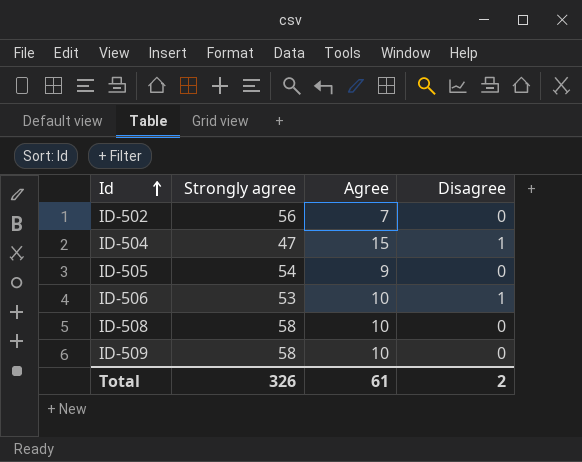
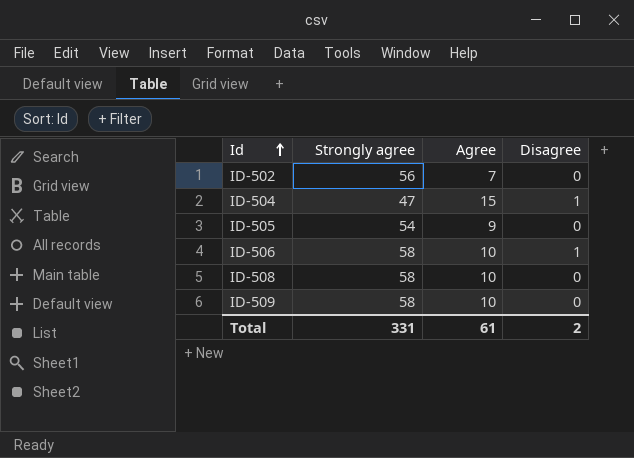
ID-506 | Strongly agree: 53 -> 58
Total | Strongly agree: 326 -> 331

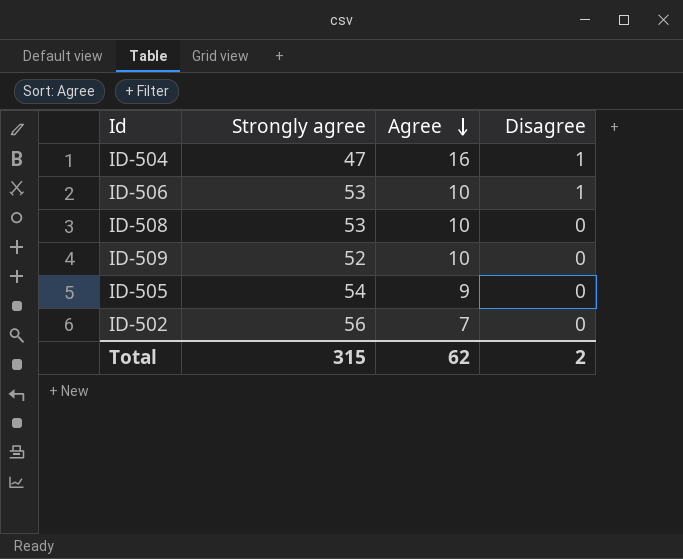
row order: Id ascending -> Agree descending
ID-504 | Agree: 15 -> 16
ID-506 | Strongly agree: 58 -> 53
ID-508 | Strongly agree: 58 -> 53
ID-509 | Strongly agree: 58 -> 52
Total | Strongly agree: 331 -> 315
Total | Agree: 61 -> 62

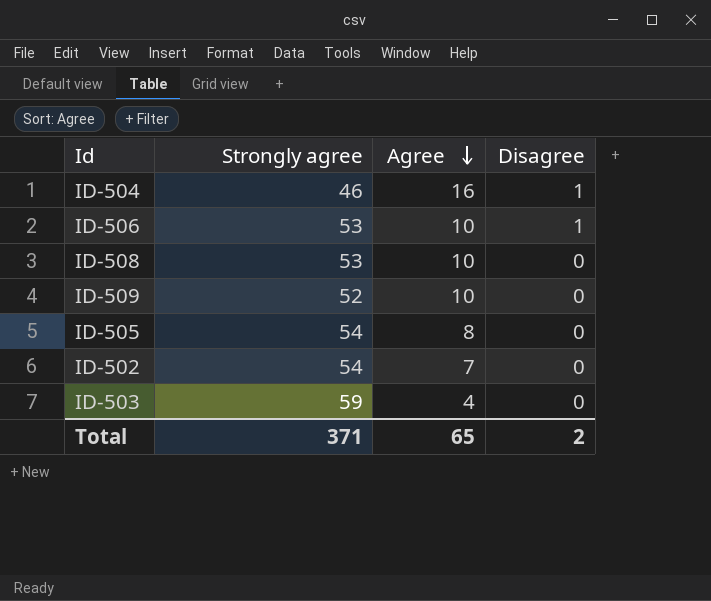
ID-504 | Strongly agree: 47 -> 46
ID-505 | Agree: 9 -> 8
ID-502 | Strongly agree: 56 -> 54
row ID-503: none -> 59 | 4 | 0
Total | Strongly agree: 315 -> 371
Total | Agree: 62 -> 65

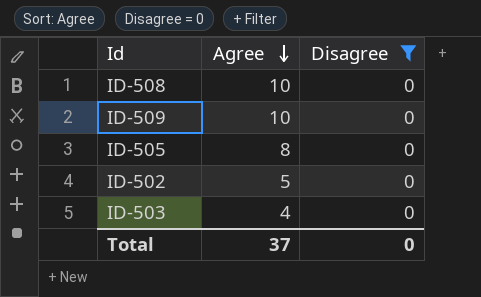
filter: none -> Disagree = 0
column Strongly agree | position: 2 -> none
ID-502 | Agree: 7 -> 5
Total | Agree: 65 -> 37
Total | Disagree: 2 -> 0

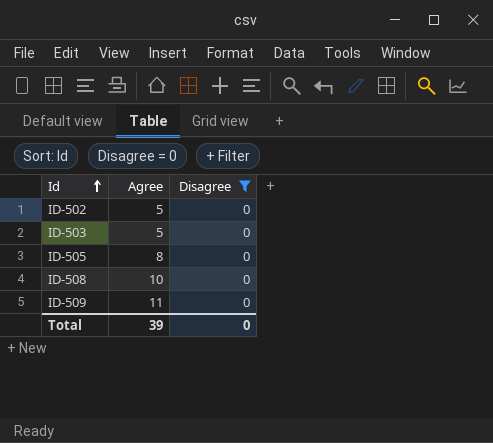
row order: Agree descending -> Id ascending
ID-503 | Agree: 4 -> 5
ID-509 | Agree: 10 -> 11
Total | Agree: 37 -> 39

